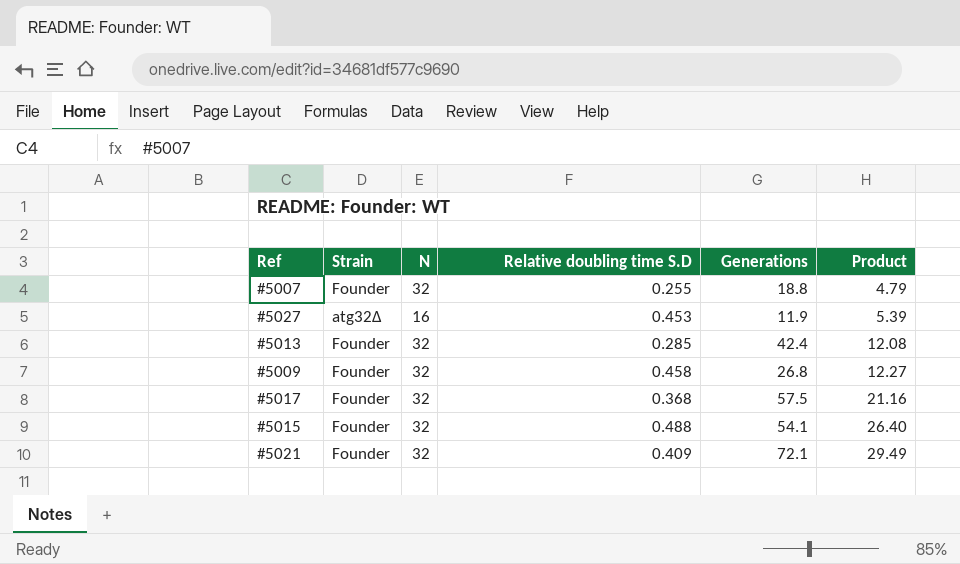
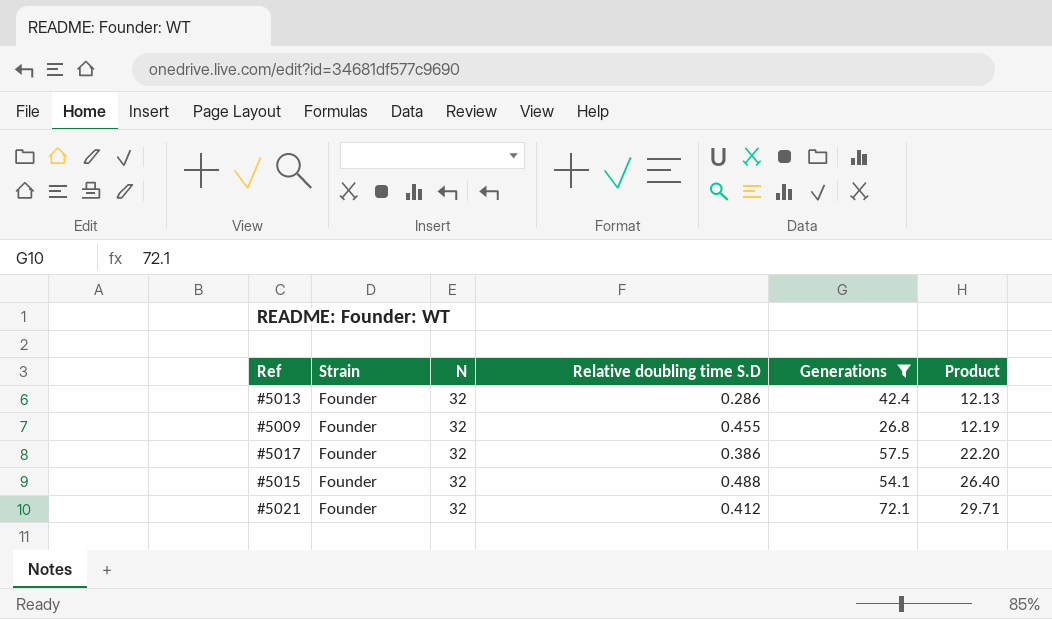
filter: none -> Generations >= 26.8
#5013 | Relative doubling time S.D: 0.285 -> 0.286
#5013 | Product: 12.08 -> 12.13
#5009 | Relative doubling time S.D: 0.458 -> 0.455
#5009 | Product: 12.27 -> 12.19
#5017 | Relative doubling time S.D: 0.368 -> 0.386
#5017 | Product: 21.16 -> 22.20
#5021 | Relative doubling time S.D: 0.409 -> 0.412
#5021 | Product: 29.49 -> 29.71

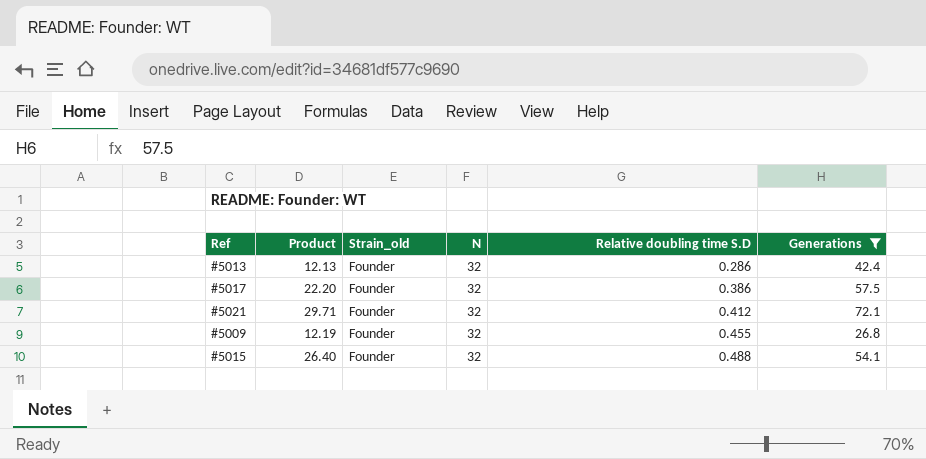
row order: Product ascending -> Relative doubling time S.D ascending
column Product | position: 6 -> 2
column name: Strain -> Strain_old

